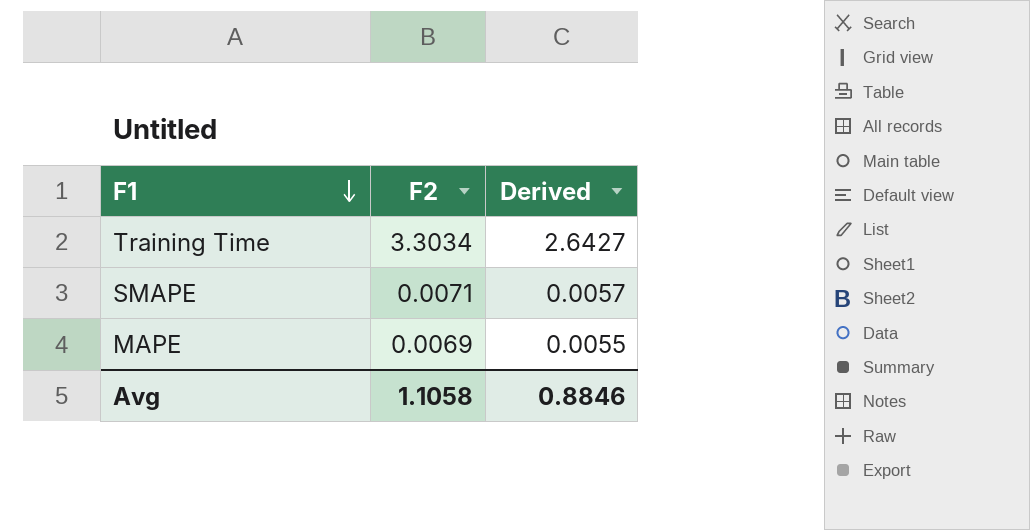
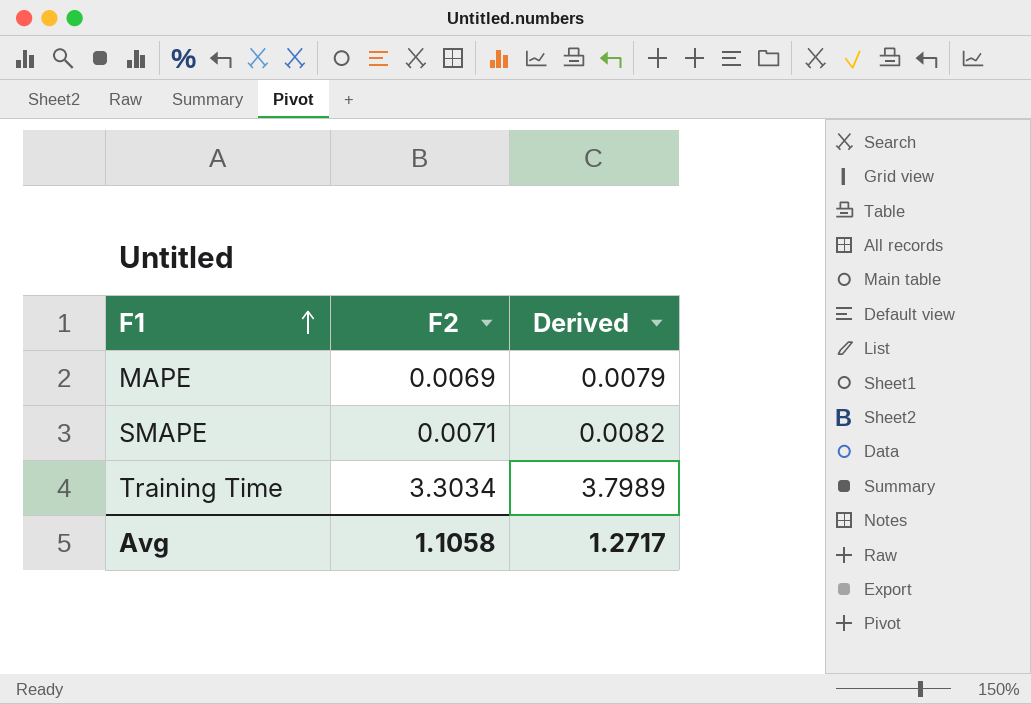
row order: F1 descending -> F1 ascending
column Derived | formula: [F2] * 0.8 -> [F2] * 1.15
Avg | Derived: 0.8846 -> 1.2717

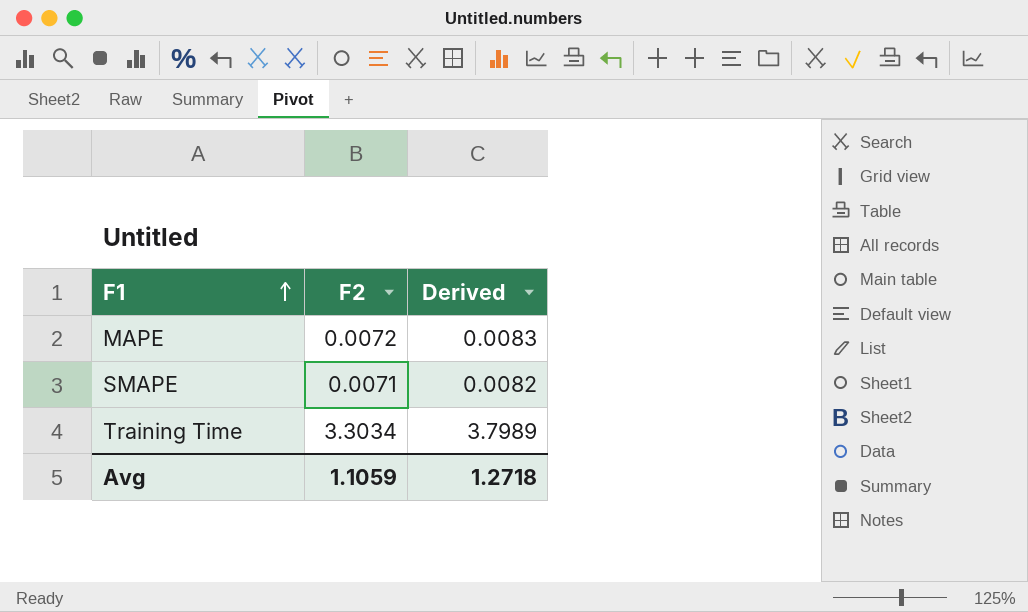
MAPE | F2: 0.0069 -> 0.0072
MAPE | Derived: 0.0079 -> 0.0083
Avg | F2: 1.1058 -> 1.1059
Avg | Derived: 1.2717 -> 1.2718

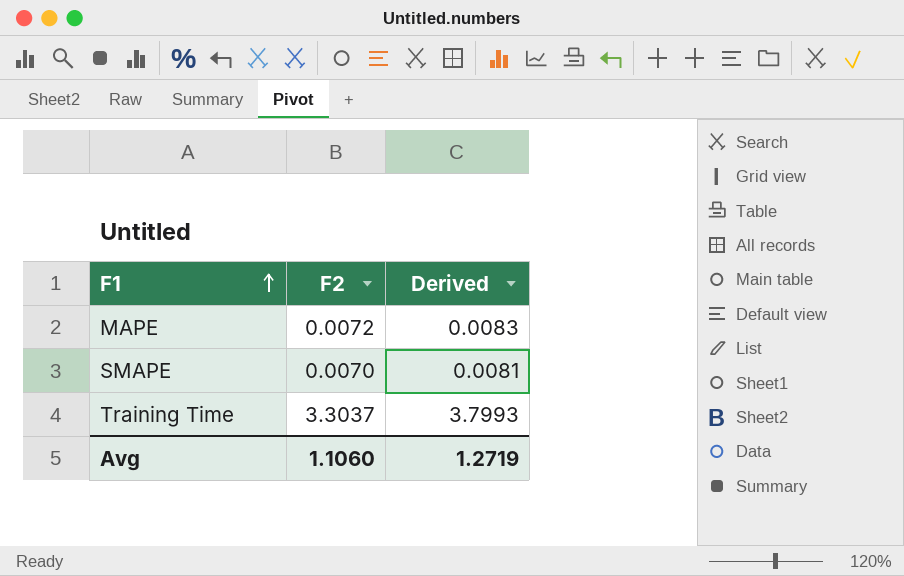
SMAPE | F2: 0.0071 -> 0.0070
SMAPE | Derived: 0.0082 -> 0.0081
Training Time | F2: 3.3034 -> 3.3037
Training Time | Derived: 3.7989 -> 3.7993
Avg | F2: 1.1059 -> 1.1060
Avg | Derived: 1.2718 -> 1.2719

